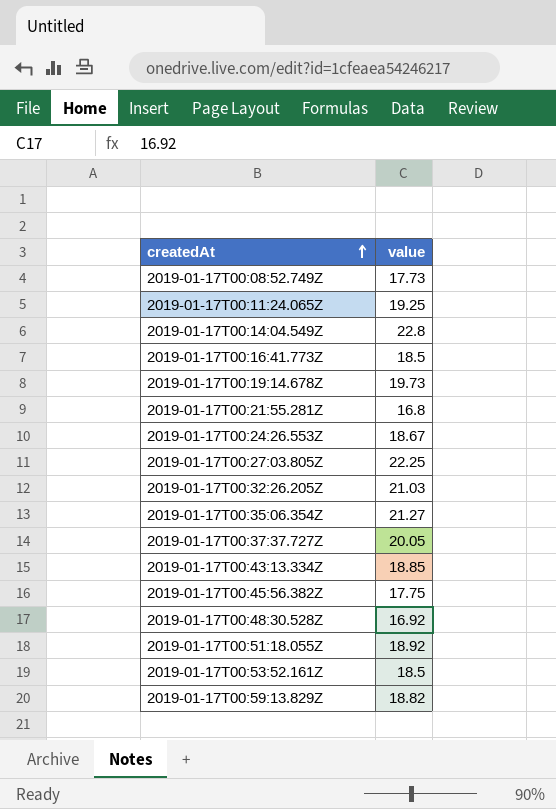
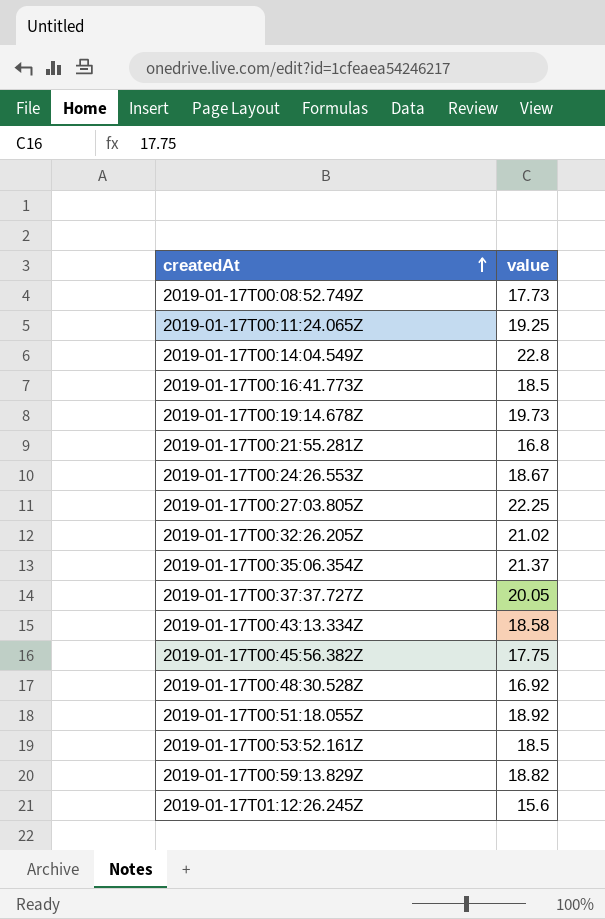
2019-01-17T00:32:26.205Z | value: 21.03 -> 21.02
2019-01-17T00:35:06.354Z | value: 21.27 -> 21.37
2019-01-17T00:43:13.334Z | value: 18.85 -> 18.58
row 2019-01-17T01:12:26.245Z: none -> 15.6

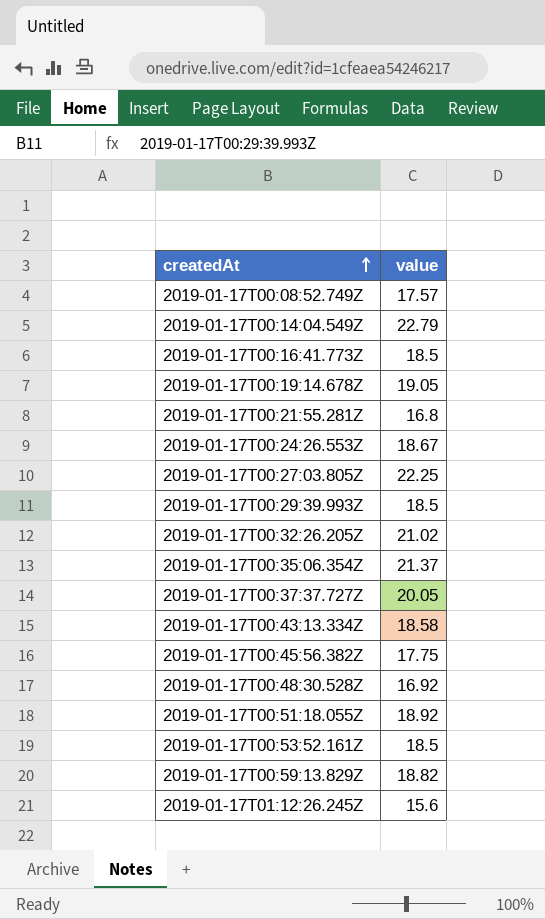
row 2019-01-17T00:11:24.065Z: 19.25 -> none
2019-01-17T00:08:52.749Z | value: 17.73 -> 17.57
2019-01-17T00:14:04.549Z | value: 22.8 -> 22.79
2019-01-17T00:19:14.678Z | value: 19.73 -> 19.05
row 2019-01-17T00:29:39.993Z: none -> 18.5

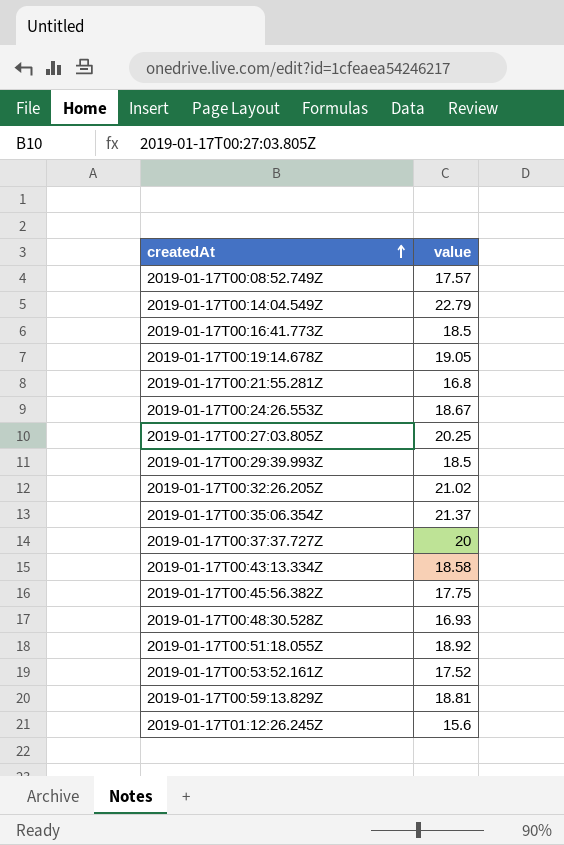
2019-01-17T00:27:03.805Z | value: 22.25 -> 20.25
2019-01-17T00:37:37.727Z | value: 20.05 -> 20
2019-01-17T00:48:30.528Z | value: 16.92 -> 16.93
2019-01-17T00:53:52.161Z | value: 18.5 -> 17.52
2019-01-17T00:59:13.829Z | value: 18.82 -> 18.81

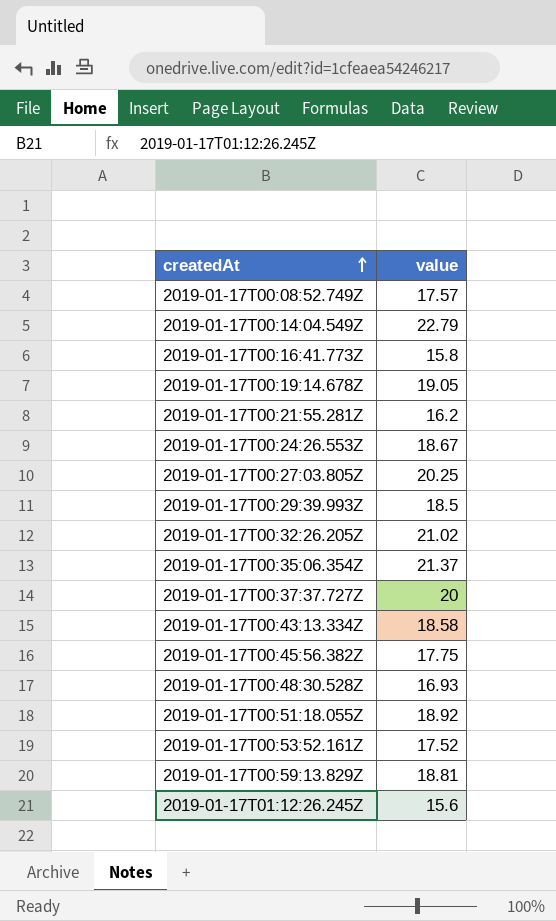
2019-01-17T00:16:41.773Z | value: 18.5 -> 15.8
2019-01-17T00:21:55.281Z | value: 16.8 -> 16.2

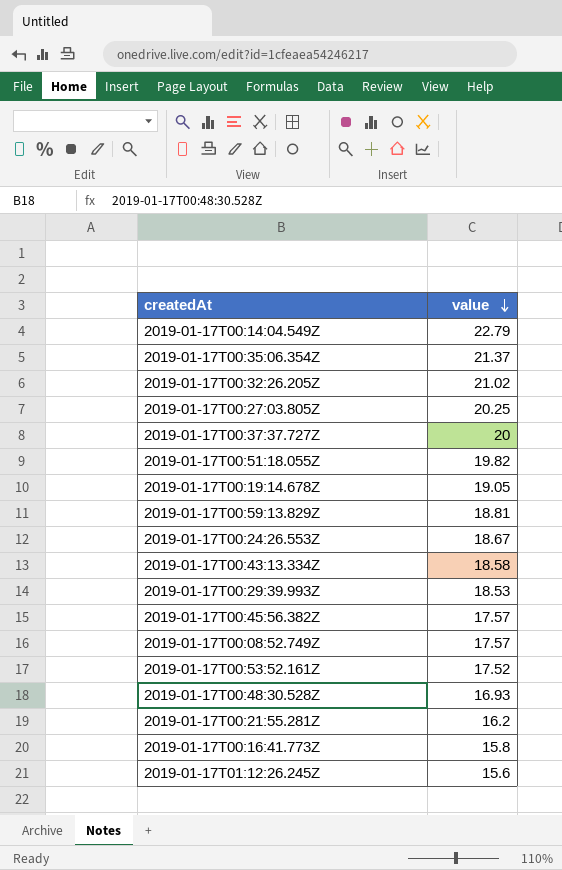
row order: createdAt ascending -> value descending
2019-01-17T00:51:18.055Z | value: 18.92 -> 19.82
2019-01-17T00:29:39.993Z | value: 18.5 -> 18.53
2019-01-17T00:45:56.382Z | value: 17.75 -> 17.57

